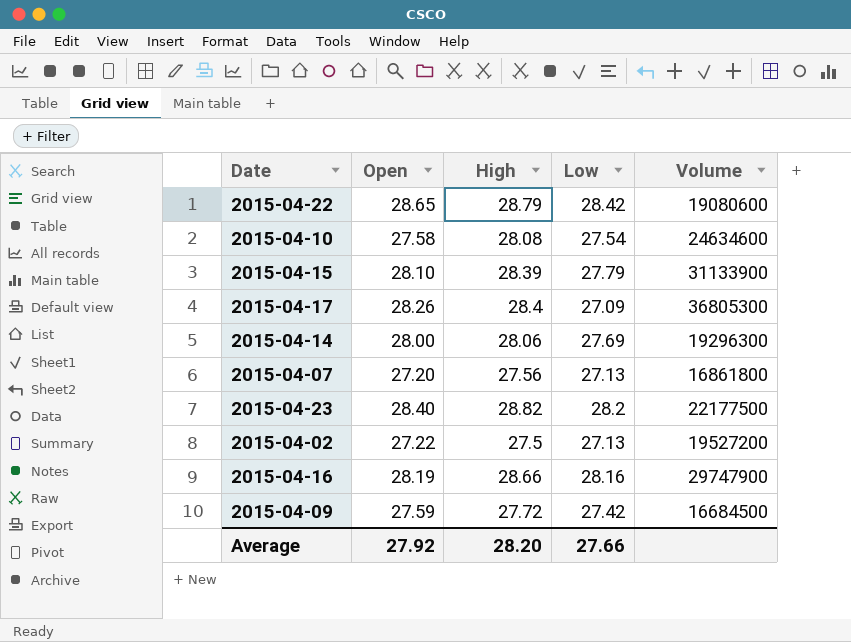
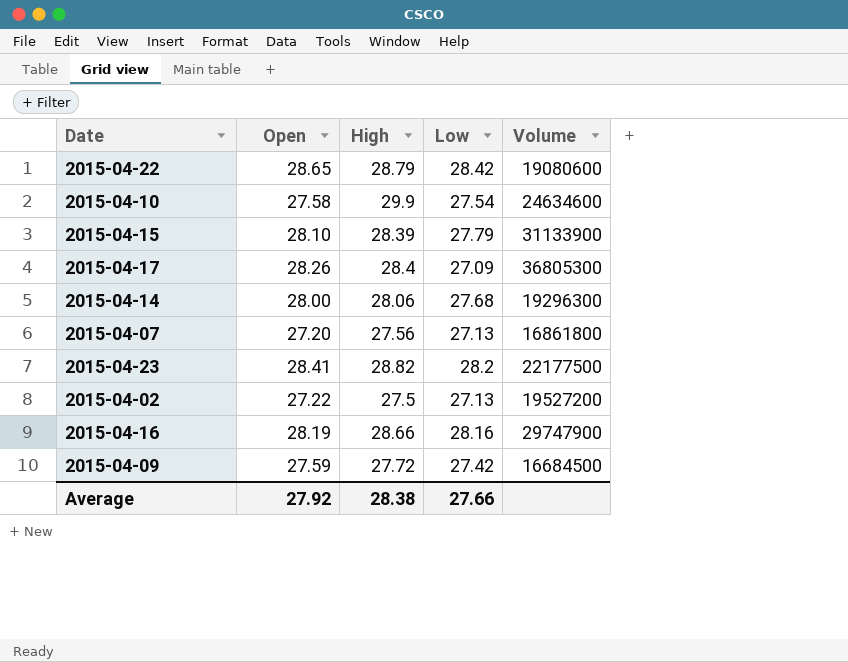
2015-04-10 | High: 28.08 -> 29.9
2015-04-14 | Low: 27.69 -> 27.68
2015-04-23 | Open: 28.40 -> 28.41
Average | High: 28.20 -> 28.38

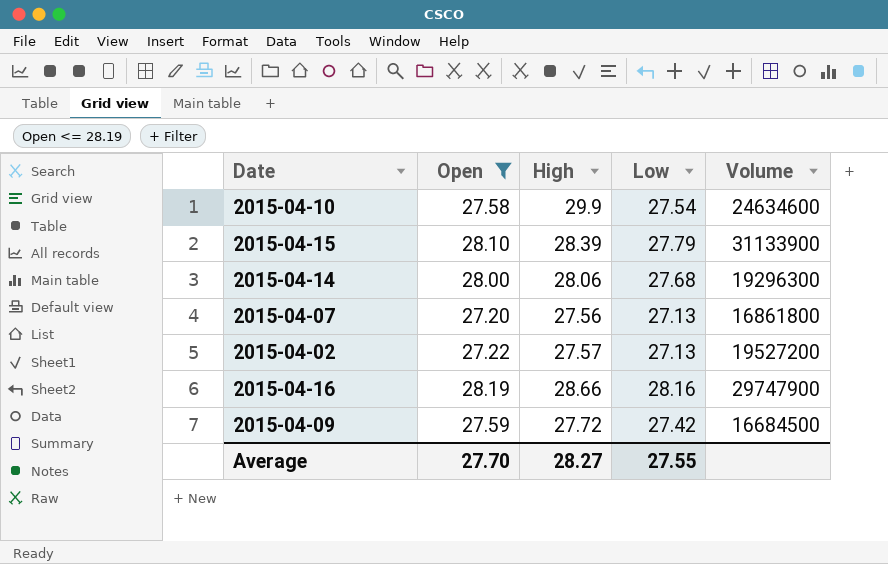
filter: none -> Open <= 28.19
2015-04-02 | High: 27.5 -> 27.57
Average | Open: 27.92 -> 27.70
Average | High: 28.38 -> 28.27
Average | Low: 27.66 -> 27.55

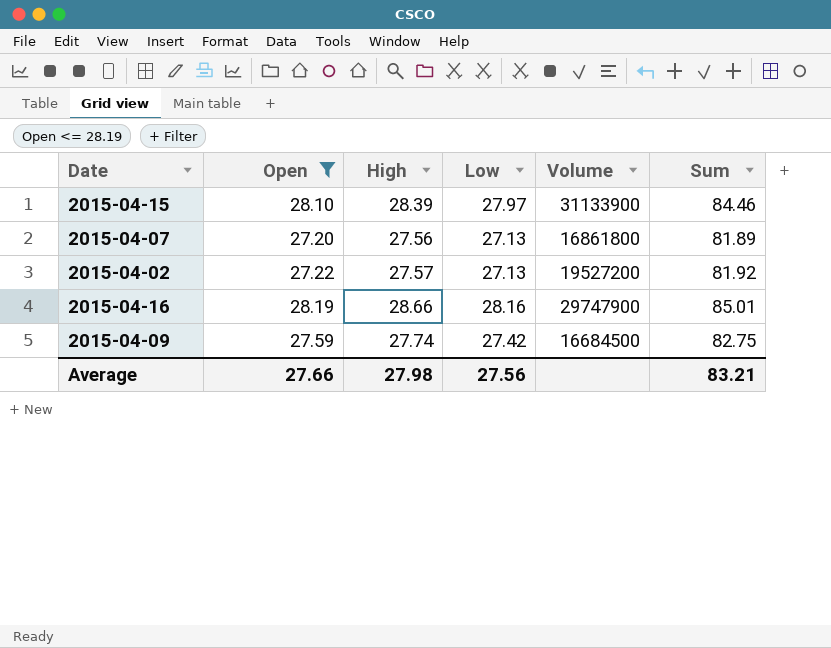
column Sum | formula: none -> [Open] + [High] + [Low]
row 2015-04-10: 27.58 | 29.9 | 27.54 | 24634600 -> none
row 2015-04-14: 28.00 | 28.06 | 27.68 | 19296300 -> none
2015-04-15 | Low: 27.79 -> 27.97
2015-04-09 | High: 27.72 -> 27.74
Average | Open: 27.70 -> 27.66
Average | High: 28.27 -> 27.98
Average | Low: 27.55 -> 27.56

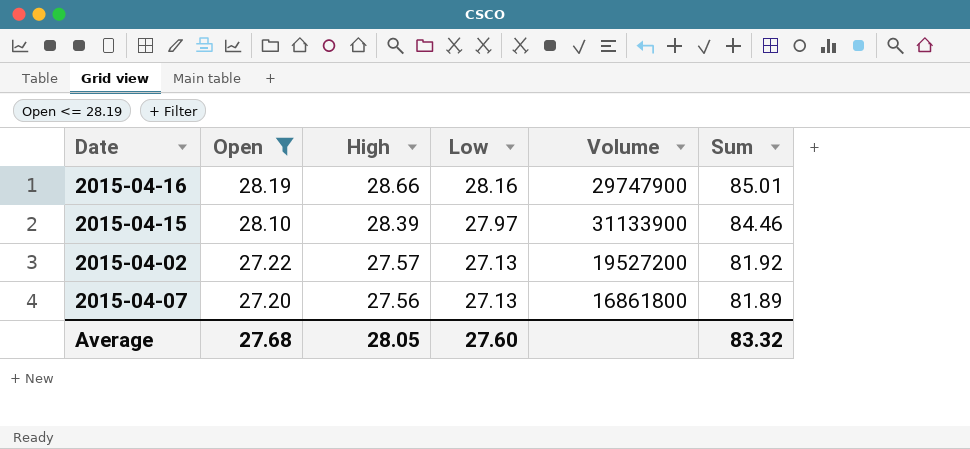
row order: none -> Open descending
row 2015-04-09: 27.59 | 27.74 | 27.42 | 16684500 | 82.75 -> none
Average | Open: 27.66 -> 27.68
Average | High: 27.98 -> 28.05
Average | Low: 27.56 -> 27.60
Average | Sum: 83.21 -> 83.32

